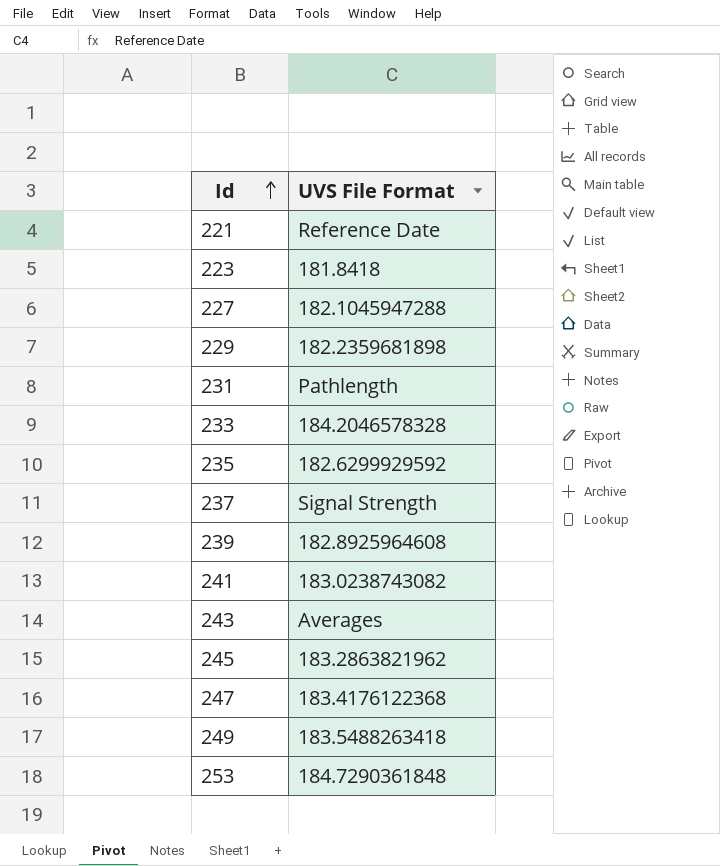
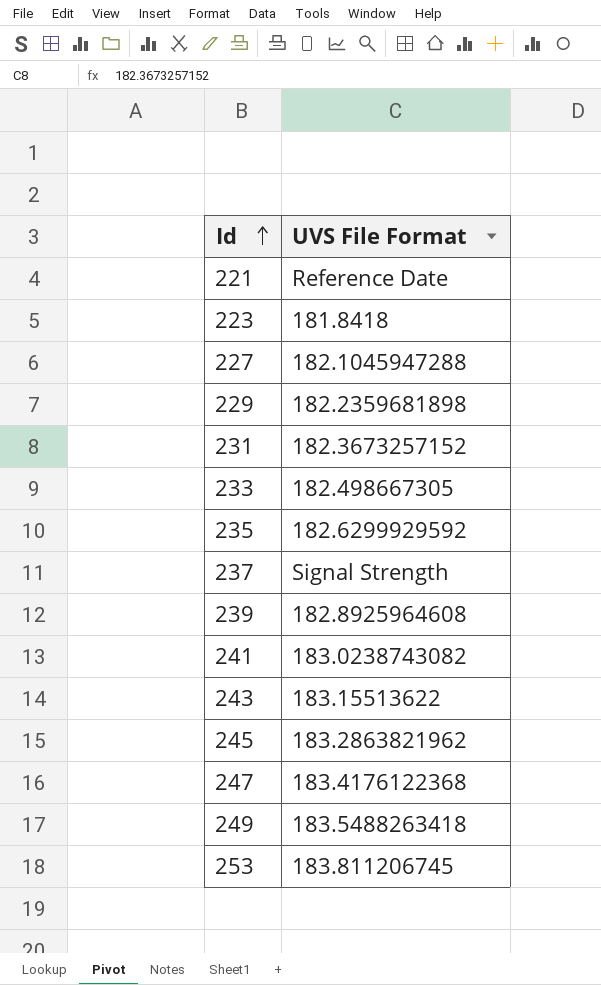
231 | UVS File Format: Pathlength -> 182.3673257152
233 | UVS File Format: 184.2046578328 -> 182.498667305
243 | UVS File Format: Averages -> 183.15513622
253 | UVS File Format: 184.7290361848 -> 183.811206745

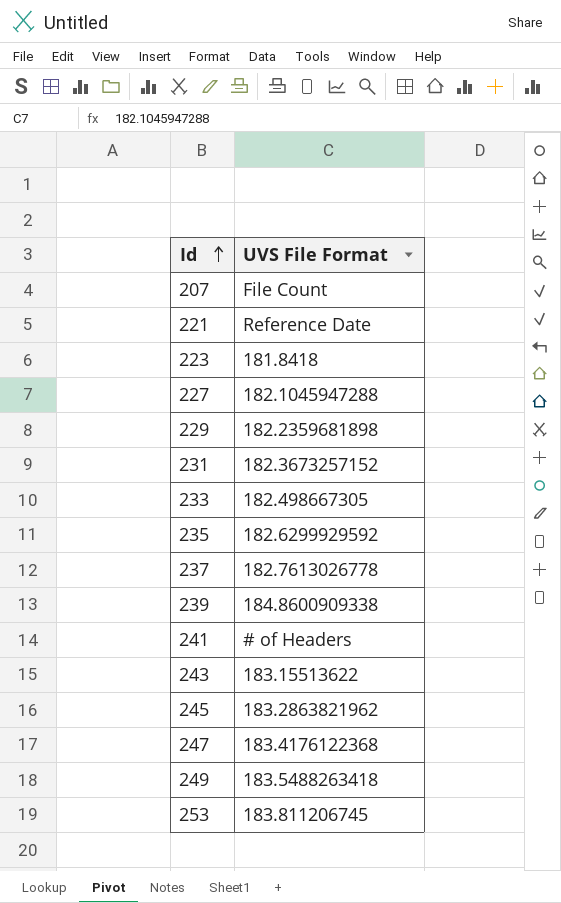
row 207: none -> File Count
237 | UVS File Format: Signal Strength -> 182.7613026778
239 | UVS File Format: 182.8925964608 -> 184.8600909338
241 | UVS File Format: 183.0238743082 -> # of Headers

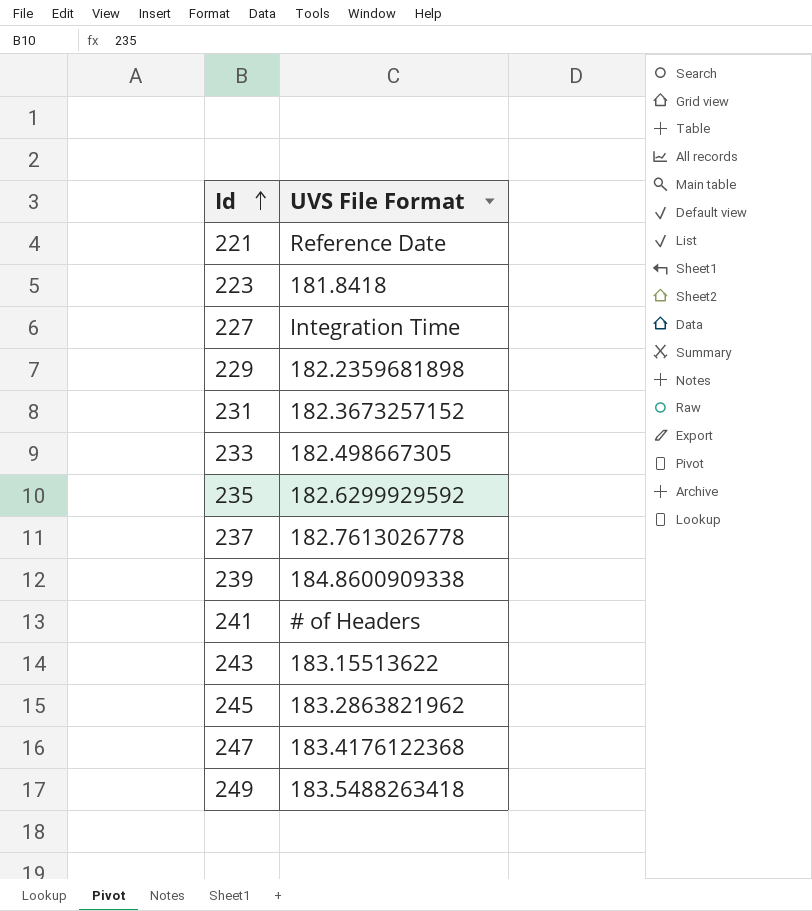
row 207: File Count -> none
row 253: 183.811206745 -> none
227 | UVS File Format: 182.1045947288 -> Integration Time

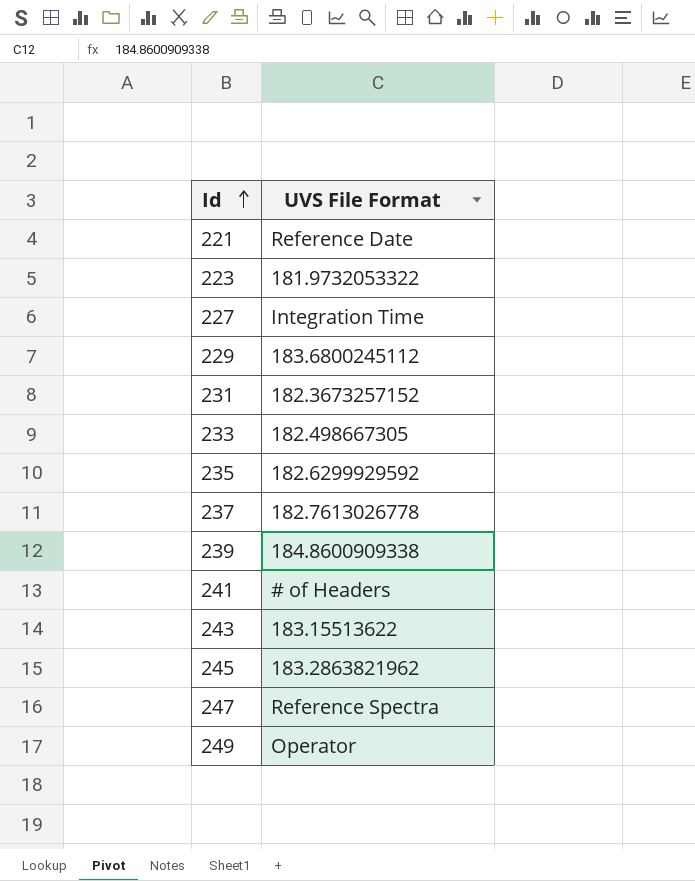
223 | UVS File Format: 181.8418 -> 181.9732053322
229 | UVS File Format: 182.2359681898 -> 183.6800245112
247 | UVS File Format: 183.4176122368 -> Reference Spectra
249 | UVS File Format: 183.5488263418 -> Operator

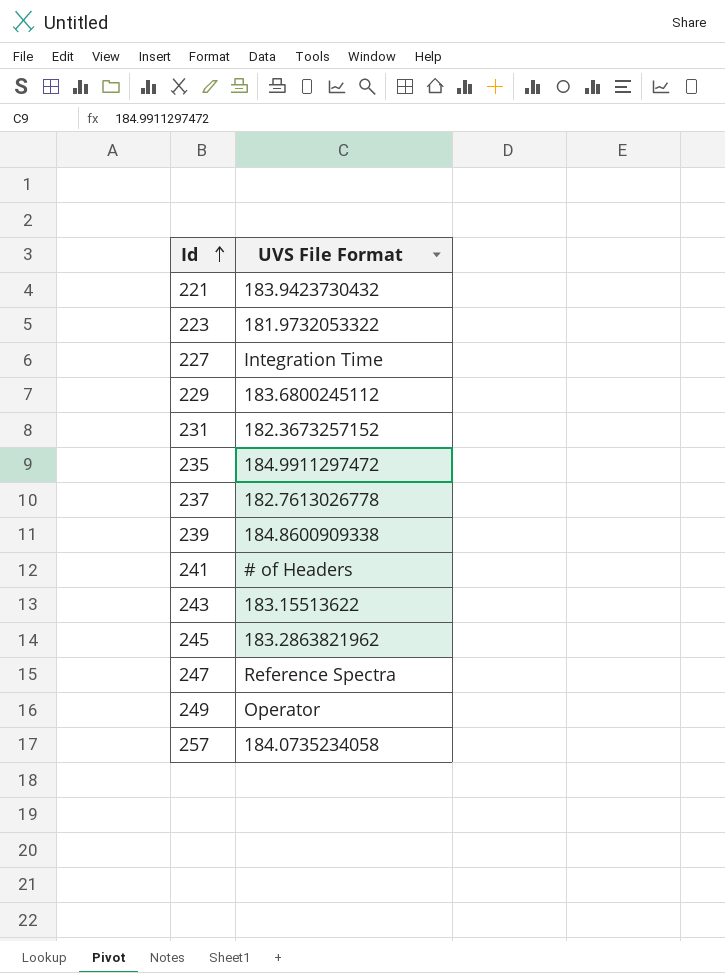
row 233: 182.498667305 -> none
221 | UVS File Format: Reference Date -> 183.9423730432
235 | UVS File Format: 182.6299929592 -> 184.9911297472
row 257: none -> 184.0735234058

